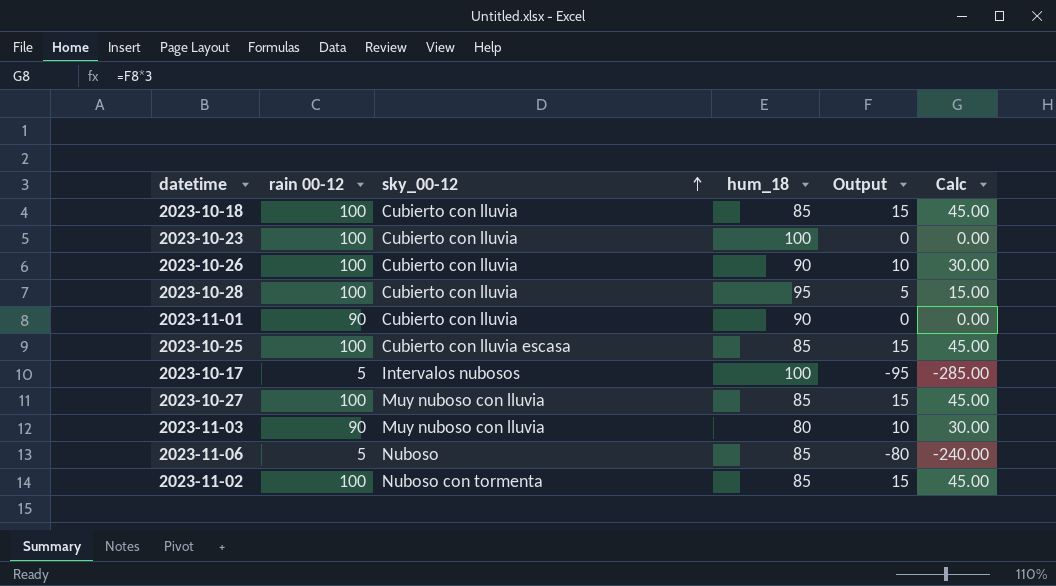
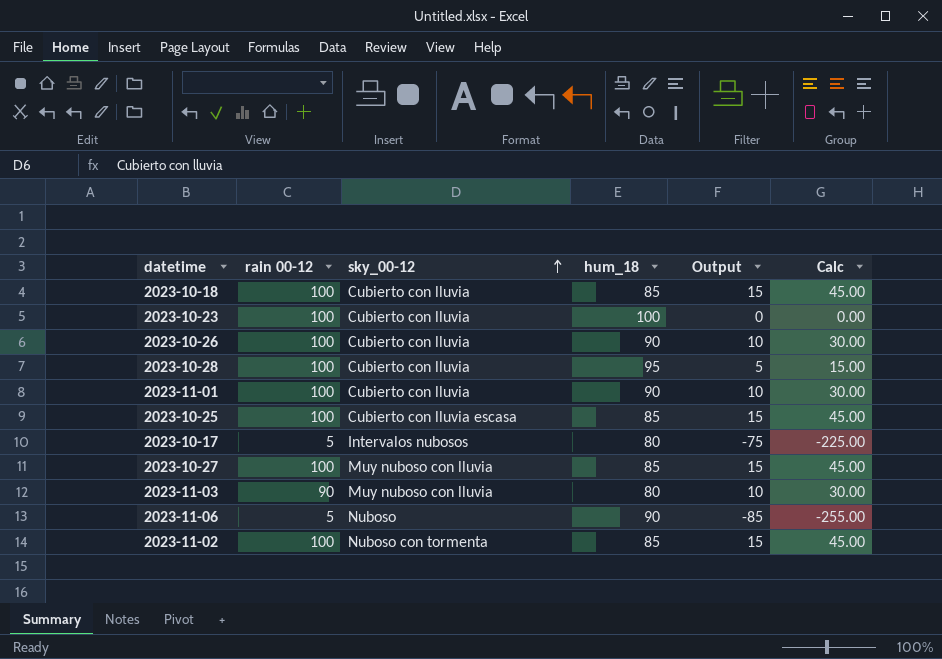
2023-11-01 | rain 00-12: 90 -> 100
2023-11-01 | Output: 0 -> 10
2023-11-01 | Calc: 0.00 -> 30.00
2023-10-17 | hum_18: 100 -> 80
2023-10-17 | Output: -95 -> -75
2023-10-17 | Calc: -285.00 -> -225.00
2023-11-06 | hum_18: 85 -> 90
2023-11-06 | Output: -80 -> -85
2023-11-06 | Calc: -240.00 -> -255.00

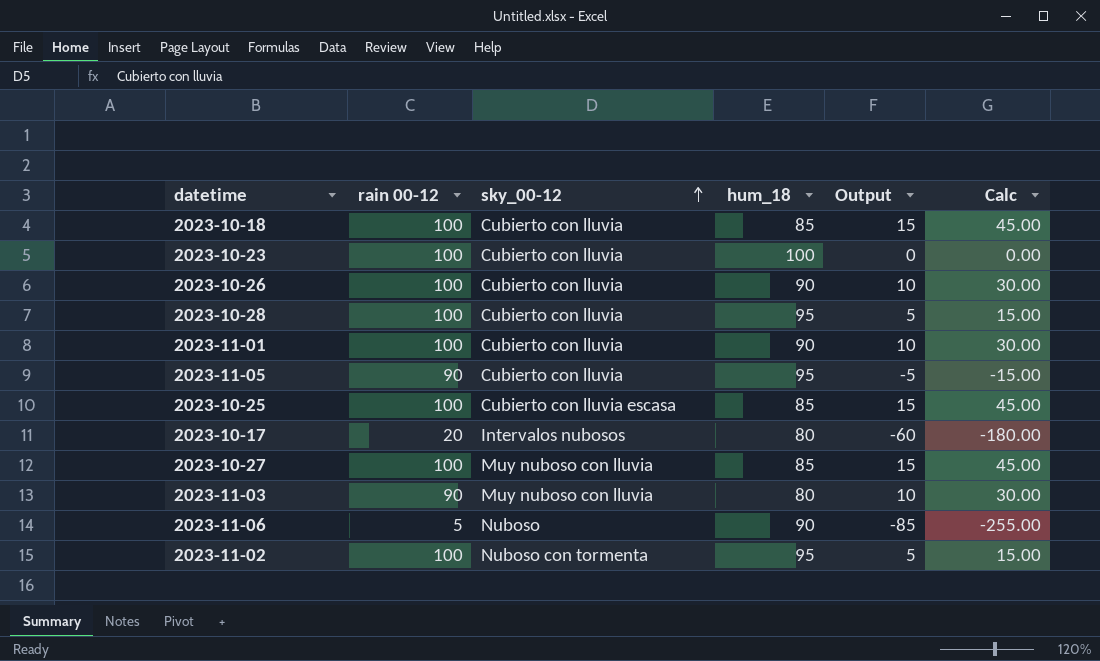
row 2023-11-05: none -> 90 | Cubierto con lluvia | 95 | -5 | -15.00
2023-10-17 | rain 00-12: 5 -> 20
2023-10-17 | Output: -75 -> -60
2023-10-17 | Calc: -225.00 -> -180.00
2023-11-02 | hum_18: 85 -> 95
2023-11-02 | Output: 15 -> 5
2023-11-02 | Calc: 45.00 -> 15.00

